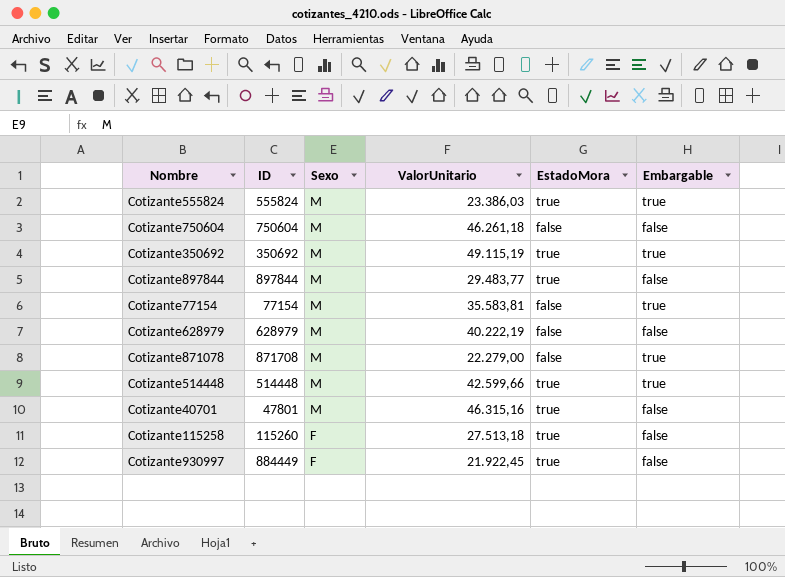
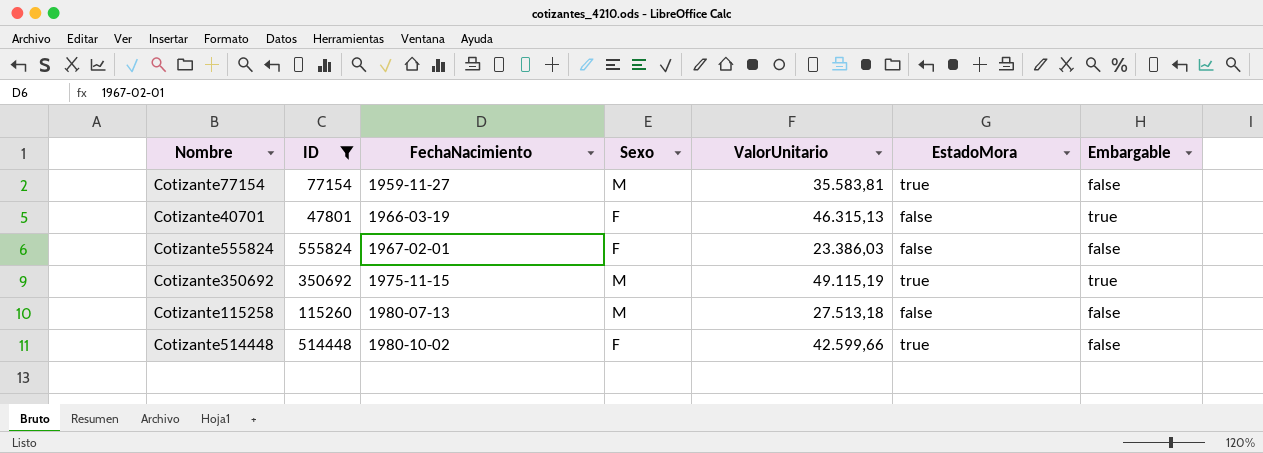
filter: none -> ID <= 555824
row order: Sexo descending -> FechaNacimiento ascending
column FechaNacimiento | position: none -> 3
Cotizante77154 | EstadoMora: false -> true
Cotizante77154 | Embargable: true -> false
Cotizante40701 | Sexo: M -> F
Cotizante40701 | ValorUnitario: 46.315,16 -> 46.315,13
Cotizante40701 | EstadoMora: true -> false
Cotizante40701 | Embargable: false -> true
Cotizante555824 | Sexo: M -> F
Cotizante555824 | EstadoMora: true -> false
Cotizante555824 | Embargable: true -> false
Cotizante115258 | Sexo: F -> M
Cotizante115258 | EstadoMora: true -> false
Cotizante514448 | Sexo: M -> F
Cotizante514448 | Embargable: true -> false

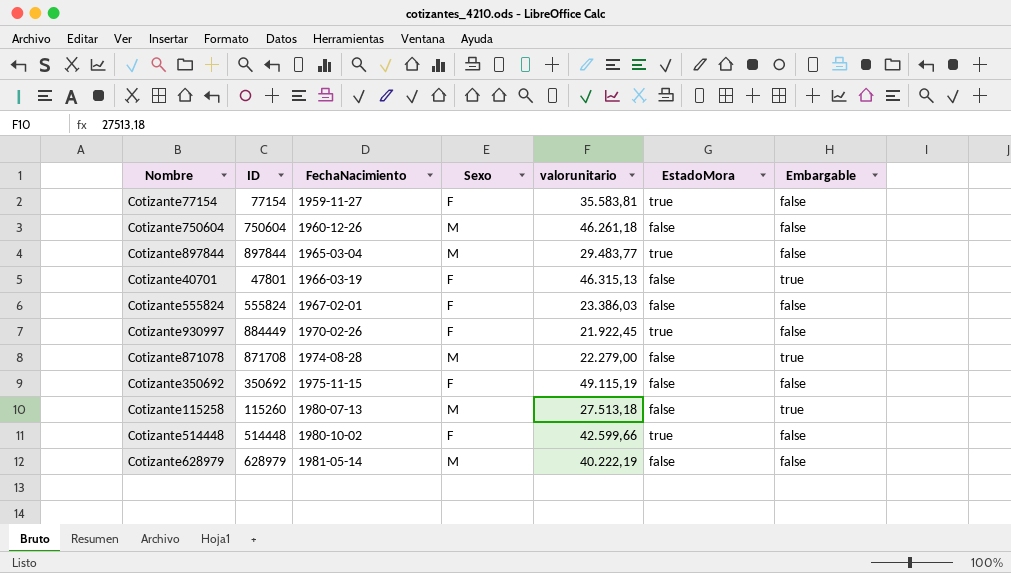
filter: ID <= 555824 -> none
column name: ValorUnitario -> valorunitario
Cotizante77154 | Sexo: M -> F
Cotizante350692 | Sexo: M -> F
Cotizante350692 | EstadoMora: true -> false
Cotizante350692 | Embargable: true -> false
Cotizante115258 | Embargable: false -> true

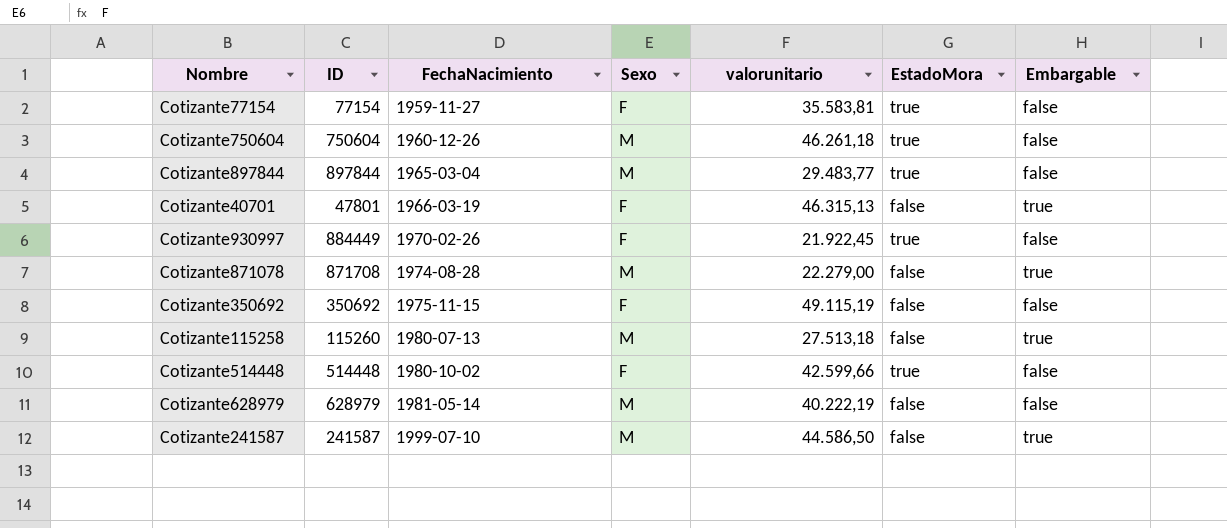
row Cotizante555824: 555824 | 1967-02-01 | F | 23.386,03 | false | false -> none
Cotizante750604 | EstadoMora: false -> true
row Cotizante241587: none -> 241587 | 1999-07-10 | M | 44.586,50 | false | true

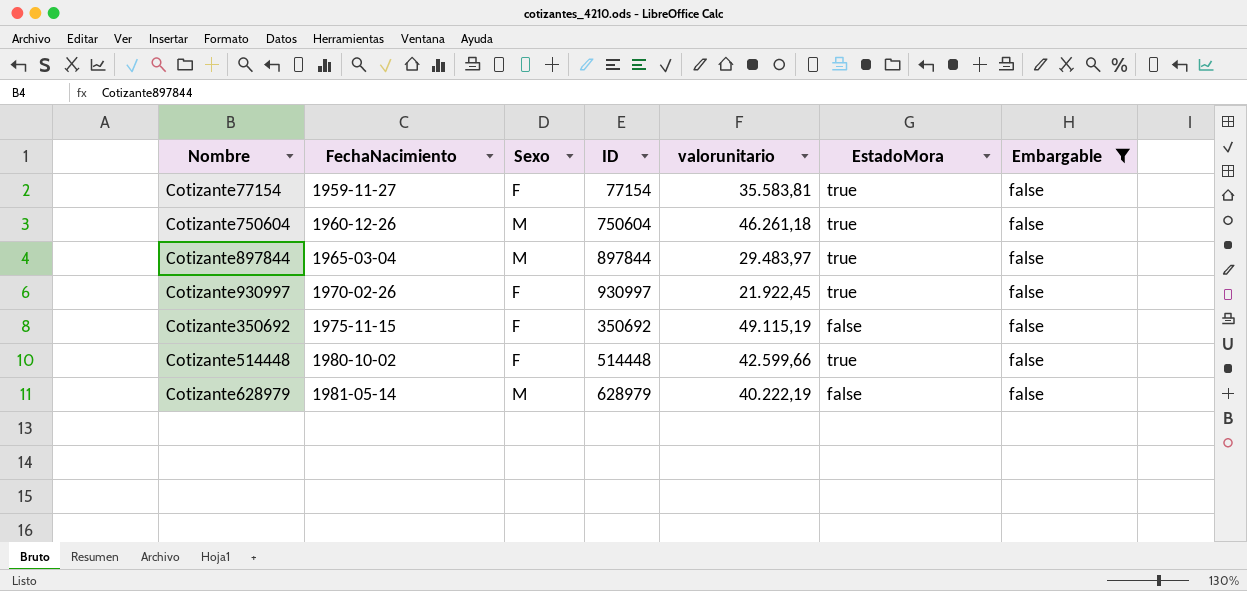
filter: none -> Embargable = false
column ID | position: 2 -> 4
Cotizante897844 | valorunitario: 29.483,77 -> 29.483,97
Cotizante930997 | ID: 884449 -> 930997

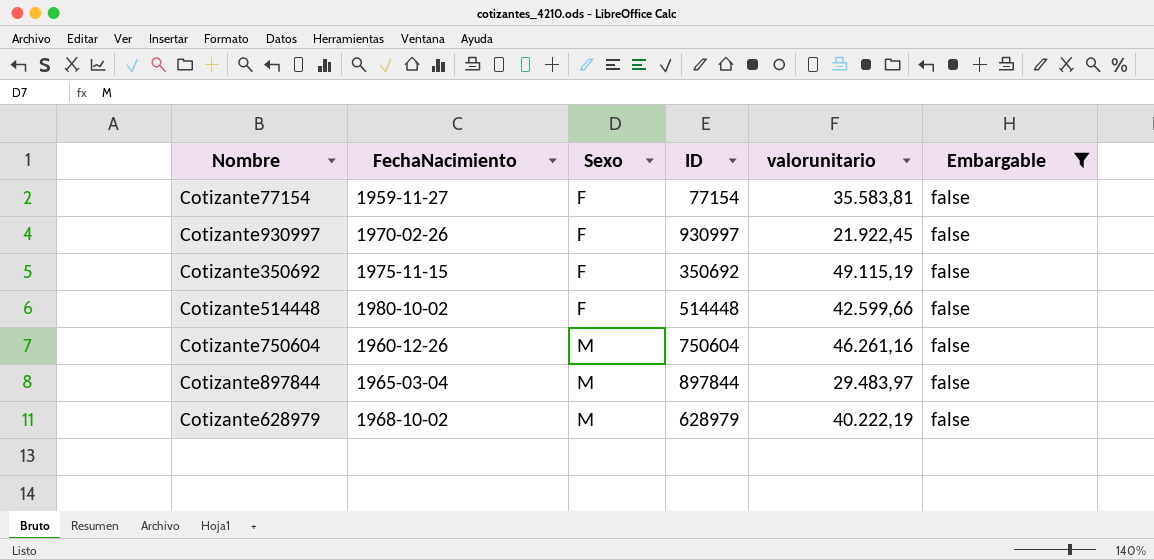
row order: FechaNacimiento ascending -> Sexo ascending
column EstadoMora | position: 6 -> none
Cotizante750604 | valorunitario: 46.261,18 -> 46.261,16
Cotizante628979 | FechaNacimiento: 1981-05-14 -> 1968-10-02

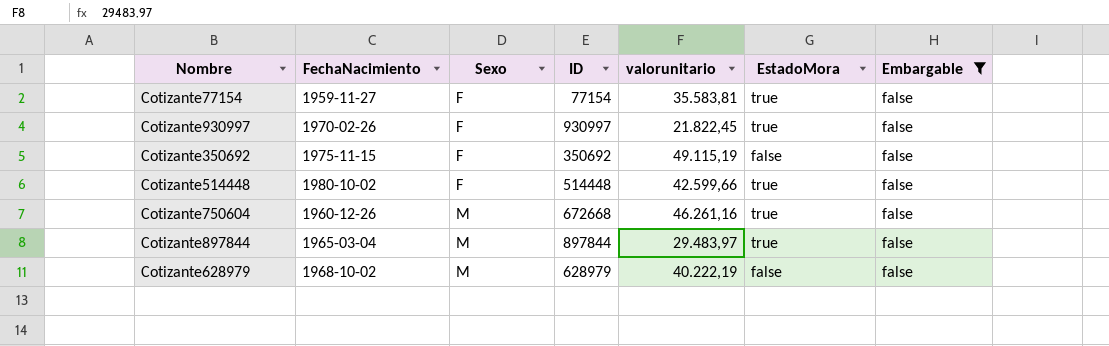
column EstadoMora | position: none -> 6
Cotizante930997 | valorunitario: 21.922,45 -> 21.822,45
Cotizante750604 | ID: 750604 -> 672668

